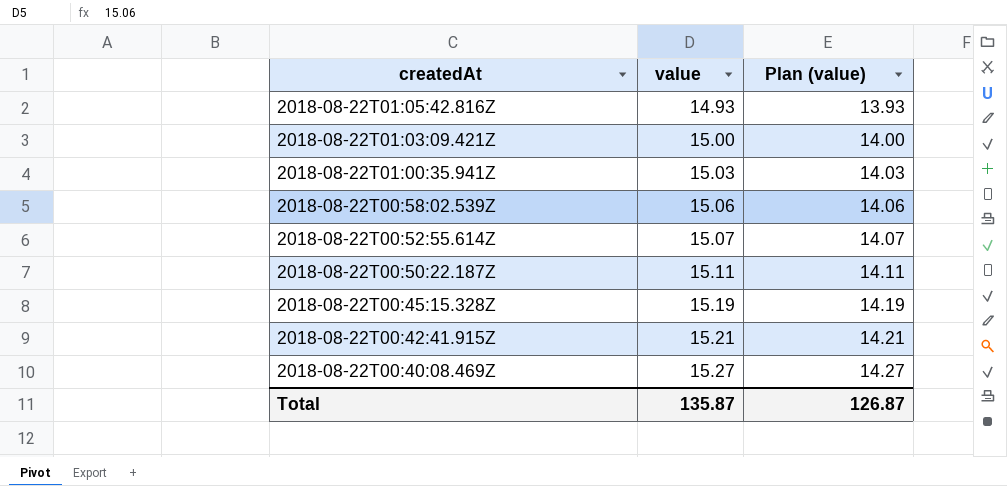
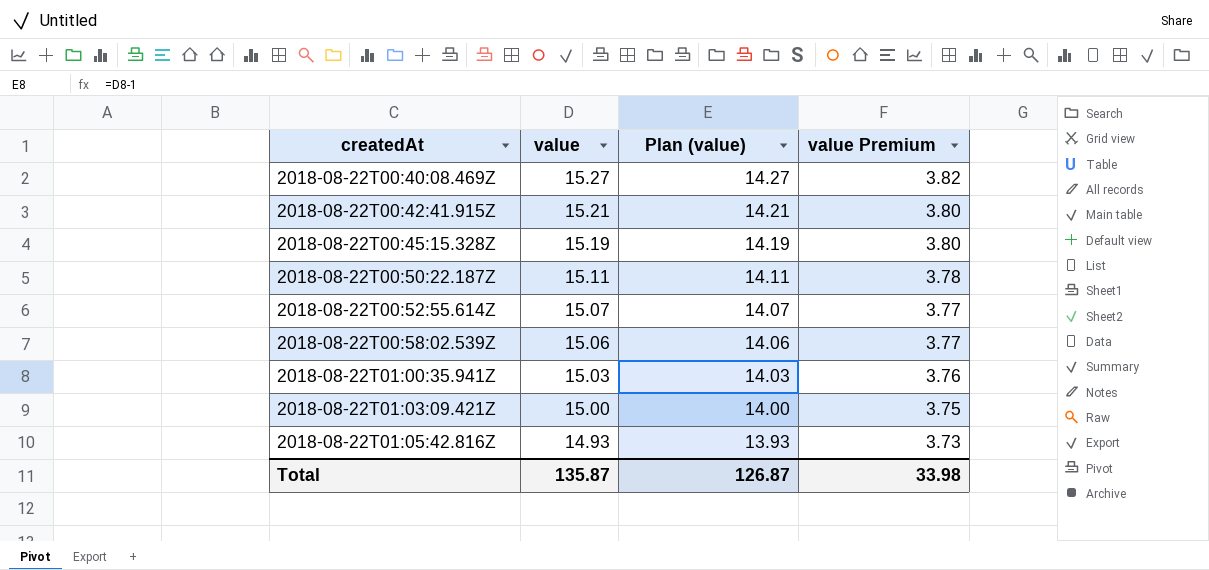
row order: createdAt descending -> createdAt ascending
column value Premium | formula: none -> [value] * 0.25

